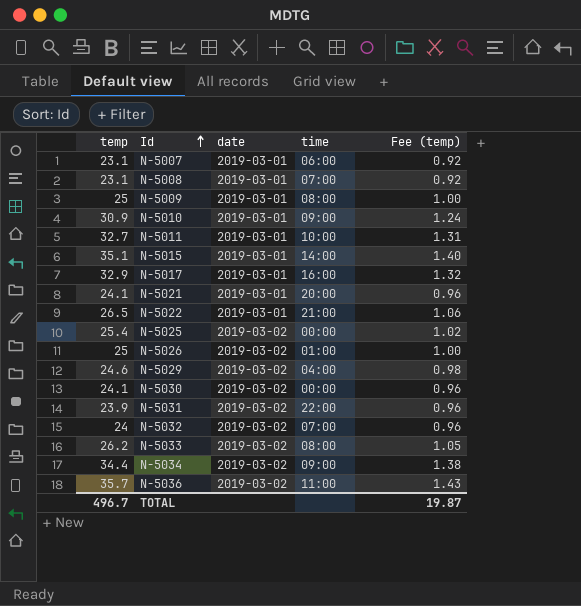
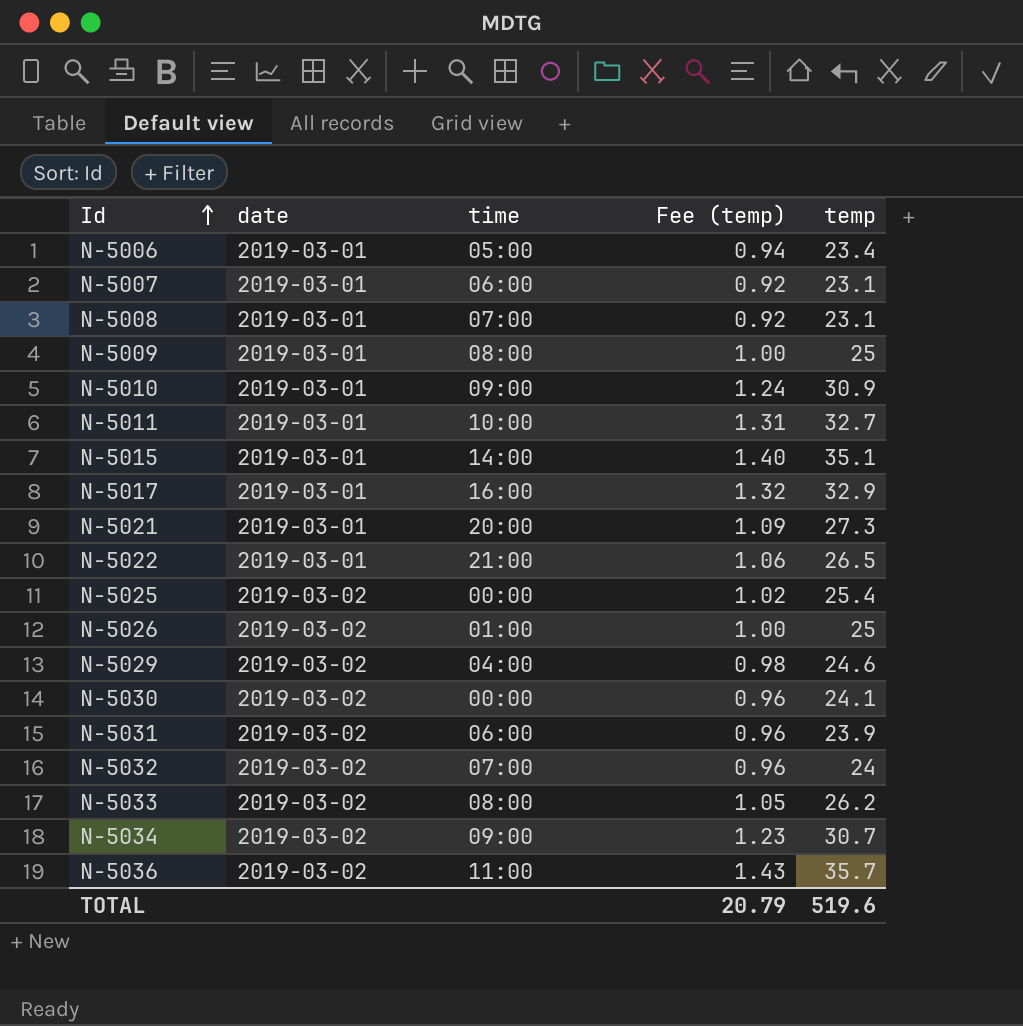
column temp | position: 1 -> 5
row N-5006: none -> 2019-03-01 | 05:00 | 0.94 | 23.4
N-5021 | Fee (temp): 0.96 -> 1.09
N-5021 | temp: 24.1 -> 27.3
N-5031 | time: 22:00 -> 06:00
N-5034 | Fee (temp): 1.38 -> 1.23
N-5034 | temp: 34.4 -> 30.7
TOTAL | Fee (temp): 19.87 -> 20.79
TOTAL | temp: 496.7 -> 519.6

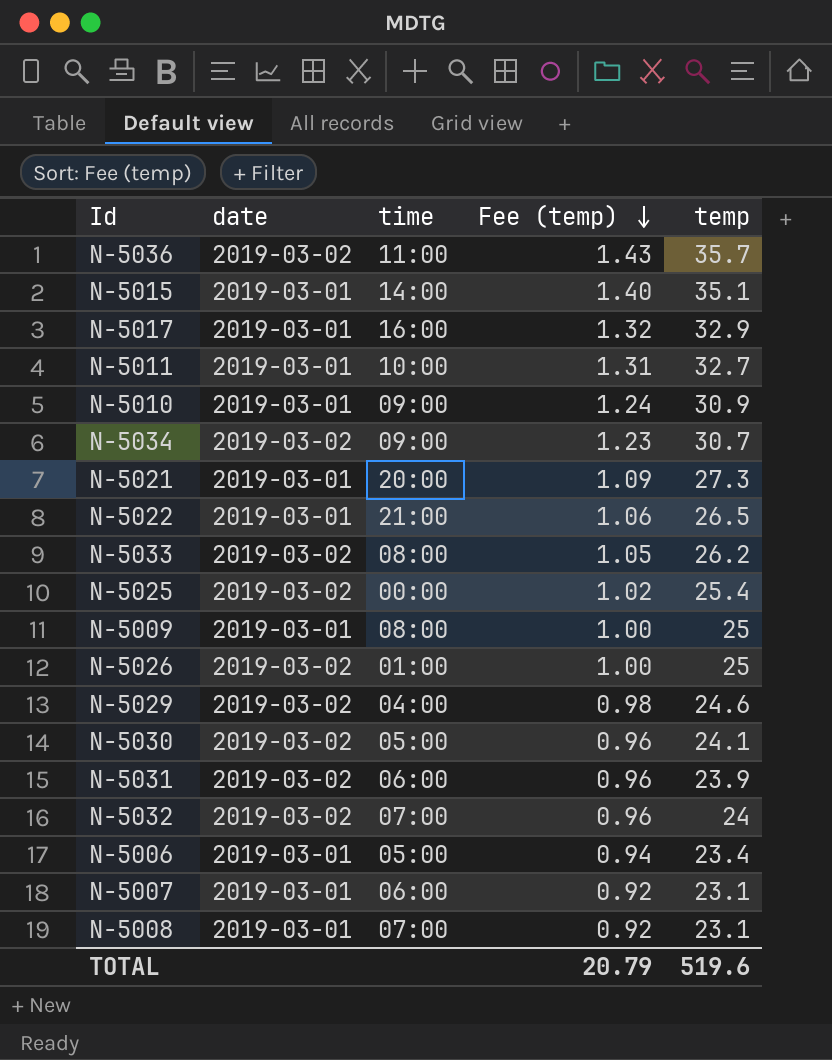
row order: Id ascending -> Fee (temp) descending
N-5030 | time: 00:00 -> 05:00

